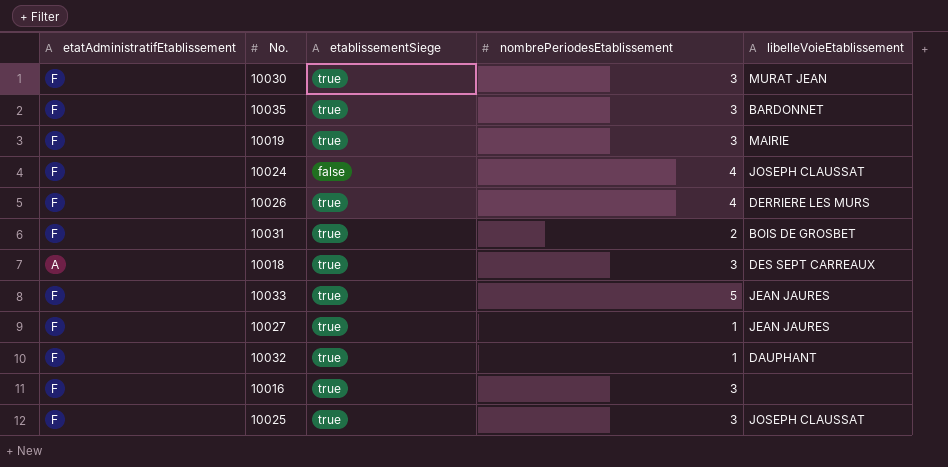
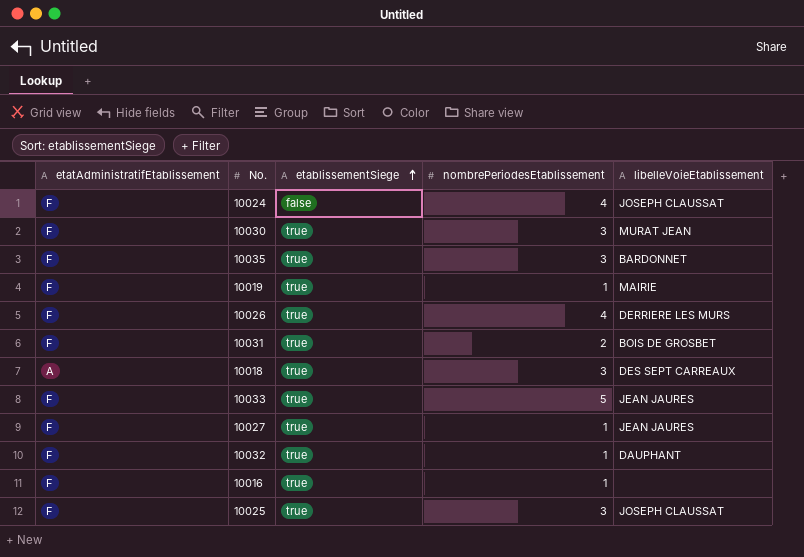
row order: none -> etablissementSiege ascending
10019 | nombrePeriodesEtablissement: 3 -> 1
10016 | nombrePeriodesEtablissement: 3 -> 1

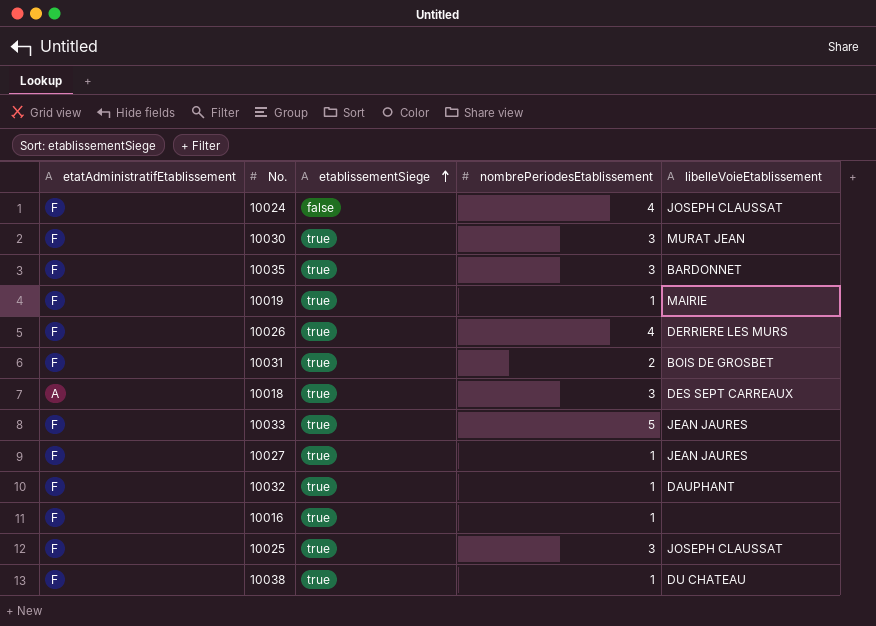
row 10038: none -> F | true | 1 | DU CHATEAU

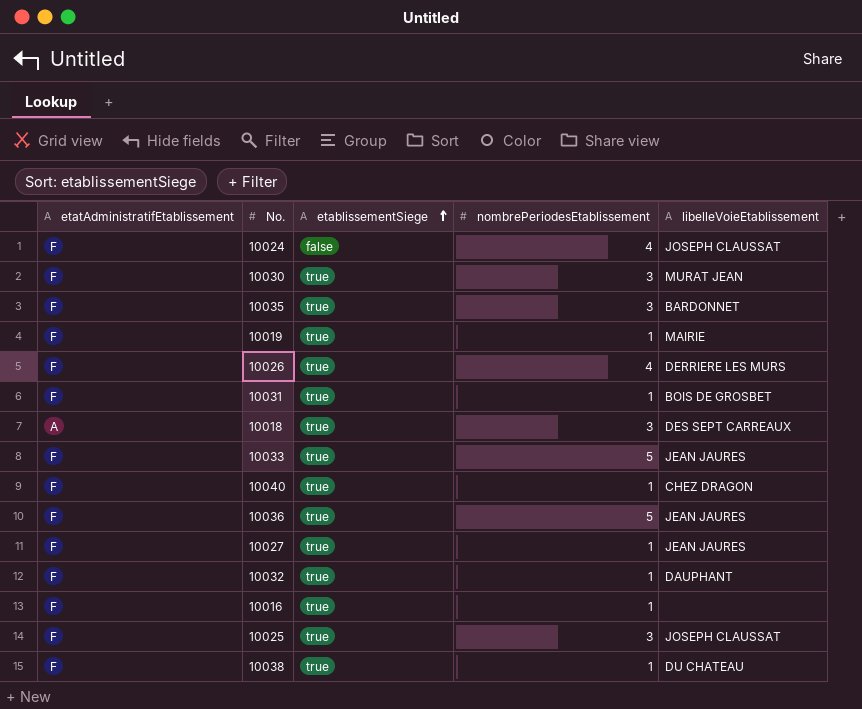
10031 | nombrePeriodesEtablissement: 2 -> 1
row 10040: none -> F | true | 1 | CHEZ DRAGON
row 10036: none -> F | true | 5 | JEAN JAURES

